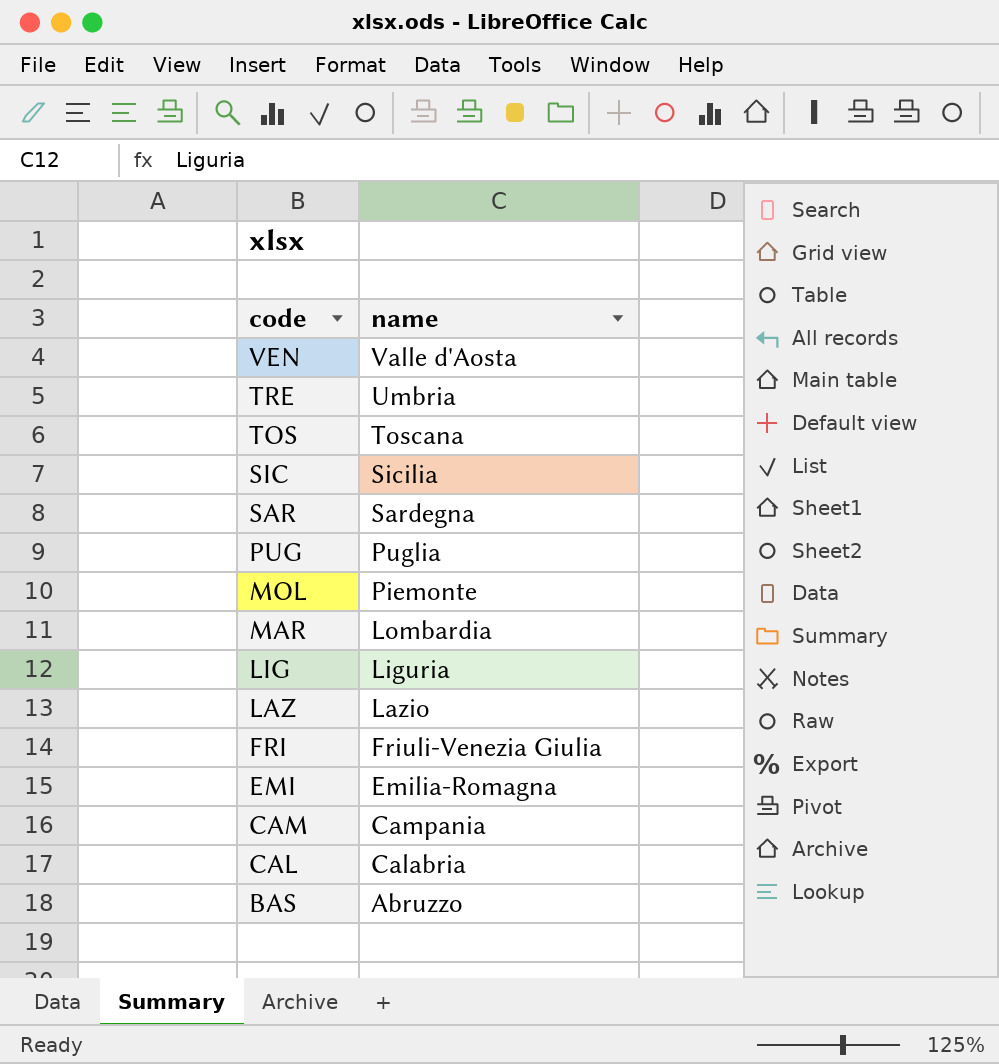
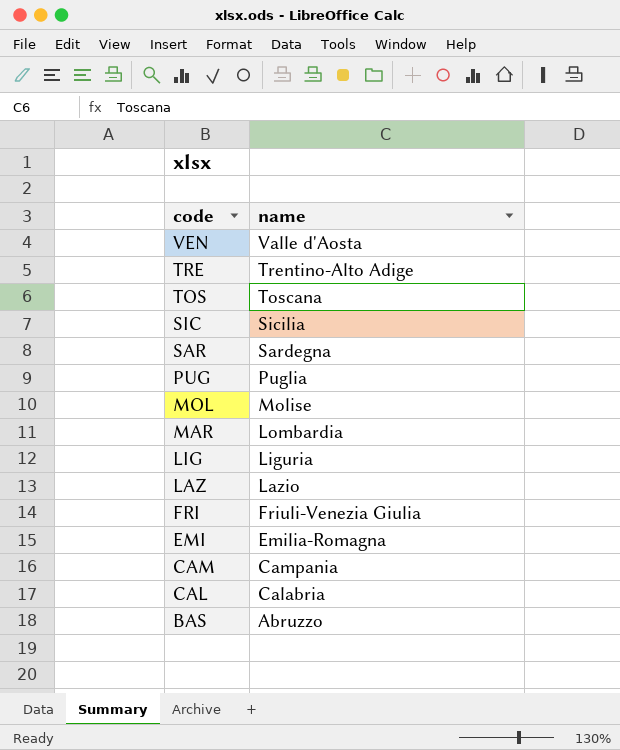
TRE | name: Umbria -> Trentino-Alto Adige
MOL | name: Piemonte -> Molise

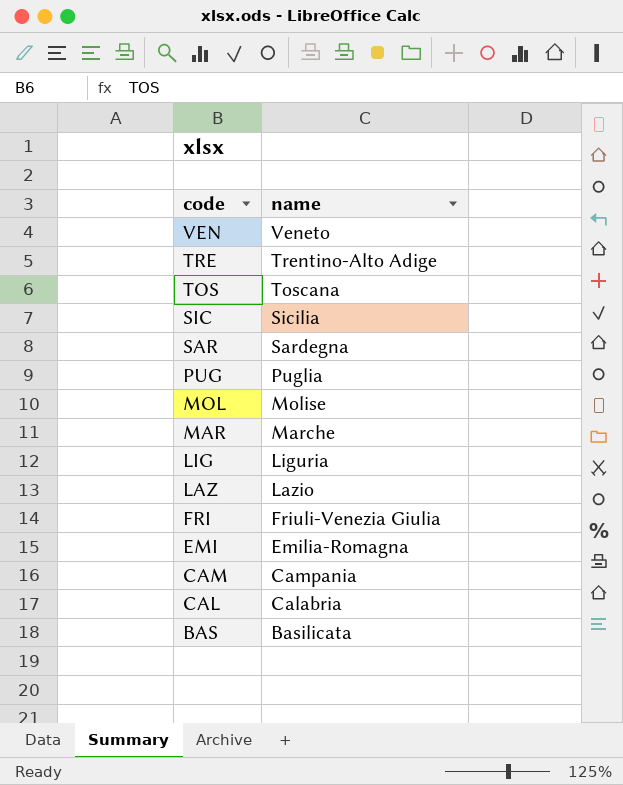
VEN | name: Valle d'Aosta -> Veneto
MAR | name: Lombardia -> Marche
BAS | name: Abruzzo -> Basilicata

